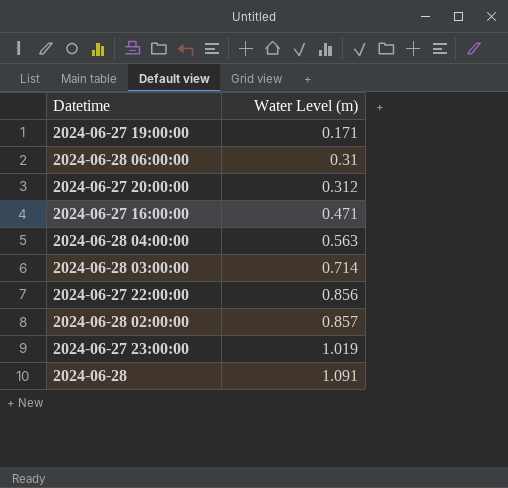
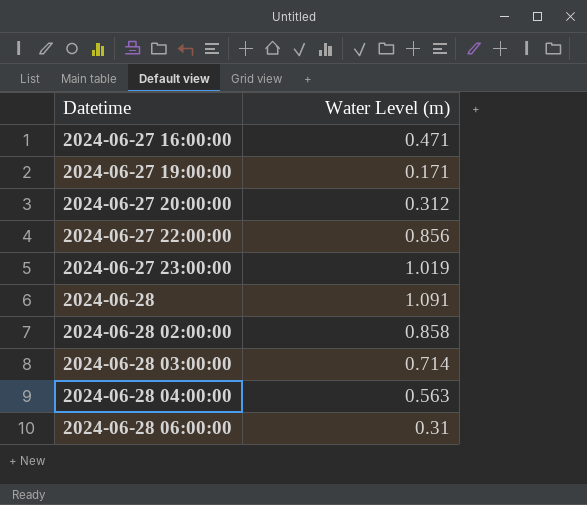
row order: Water Level (m) ascending -> Datetime ascending
2024-06-28 02:00:00 | Water Level (m): 0.857 -> 0.858

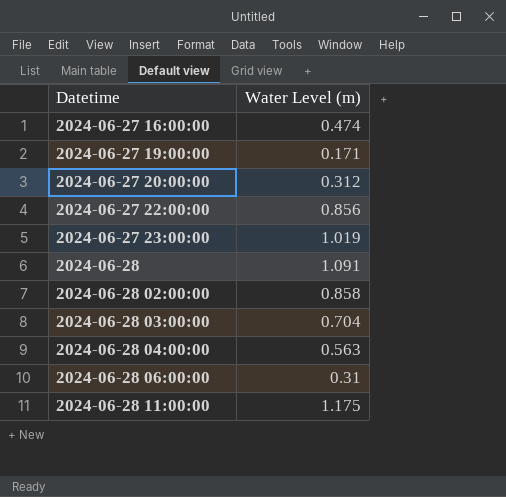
2024-06-27 16:00:00 | Water Level (m): 0.471 -> 0.474
2024-06-28 03:00:00 | Water Level (m): 0.714 -> 0.704
row 2024-06-28 11:00:00: none -> 1.175

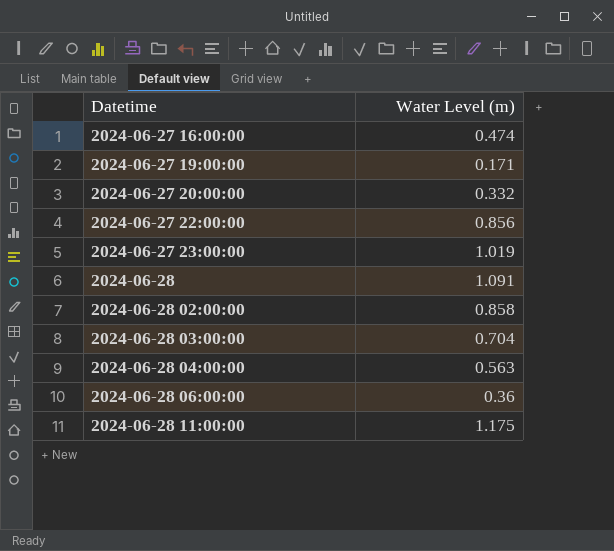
2024-06-27 20:00:00 | Water Level (m): 0.312 -> 0.332
2024-06-28 06:00:00 | Water Level (m): 0.31 -> 0.36

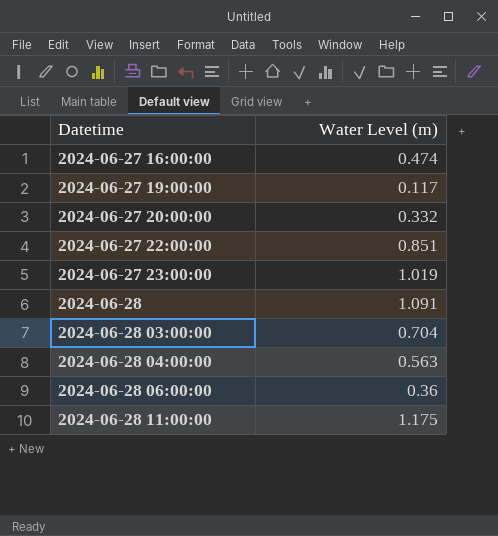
row 2024-06-28 02:00:00: 0.858 -> none
2024-06-27 19:00:00 | Water Level (m): 0.171 -> 0.117
2024-06-27 22:00:00 | Water Level (m): 0.856 -> 0.851

